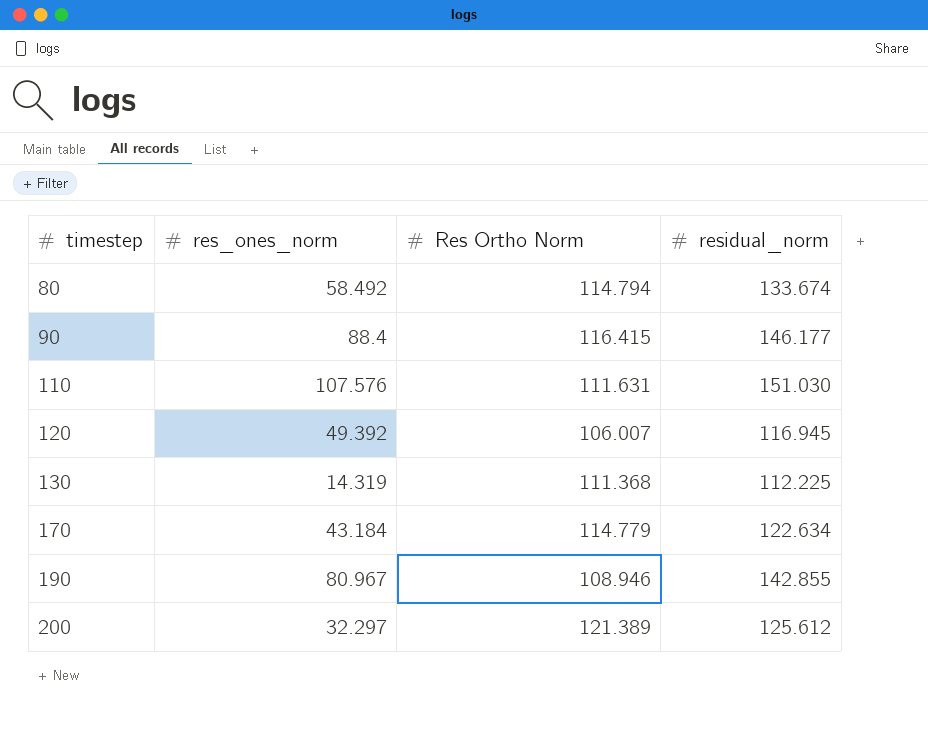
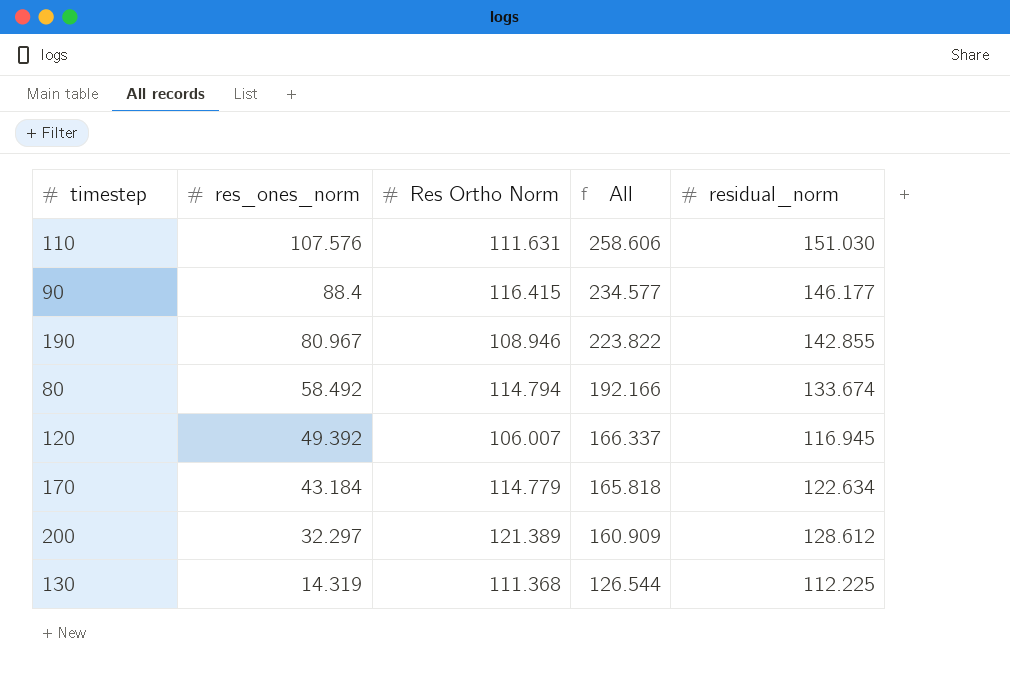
row order: timestep ascending -> res_ones_norm descending
column All | formula: none -> [res_ones_norm] + [residual_norm]
200 | residual_norm: 125.612 -> 128.612

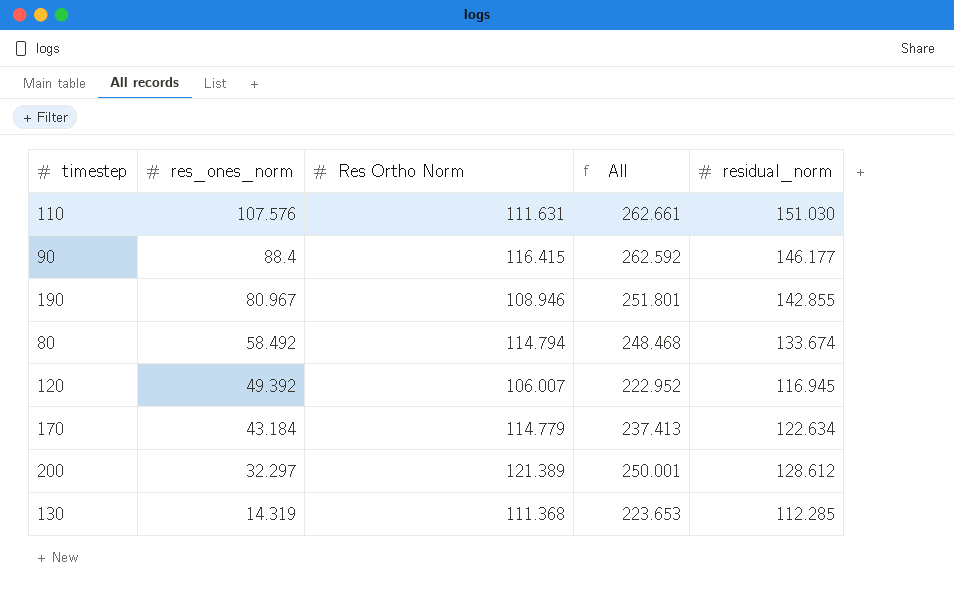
column All | formula: [res_ones_norm] + [residual_norm] -> [Res Ortho Norm] + [residual_norm]
130 | residual_norm: 112.225 -> 112.285

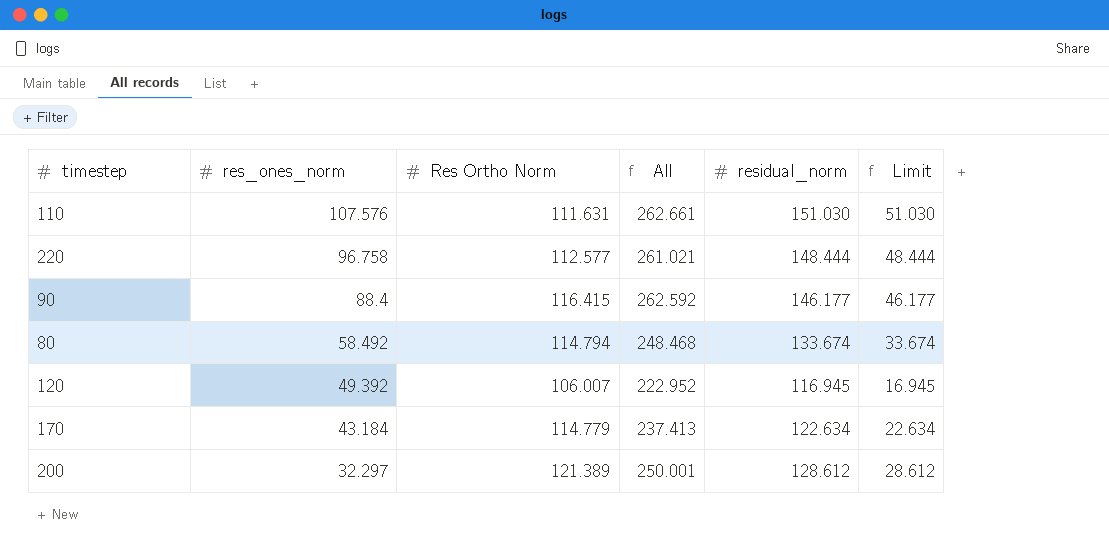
column Limit | formula: none -> [residual_norm] - 100
row 190: 80.967 | 108.946 | 251.801 | 142.855 -> none
row 130: 14.319 | 111.368 | 223.653 | 112.285 -> none
row 220: none -> 96.758 | 112.577 | 261.021 | 148.444 | 48.444

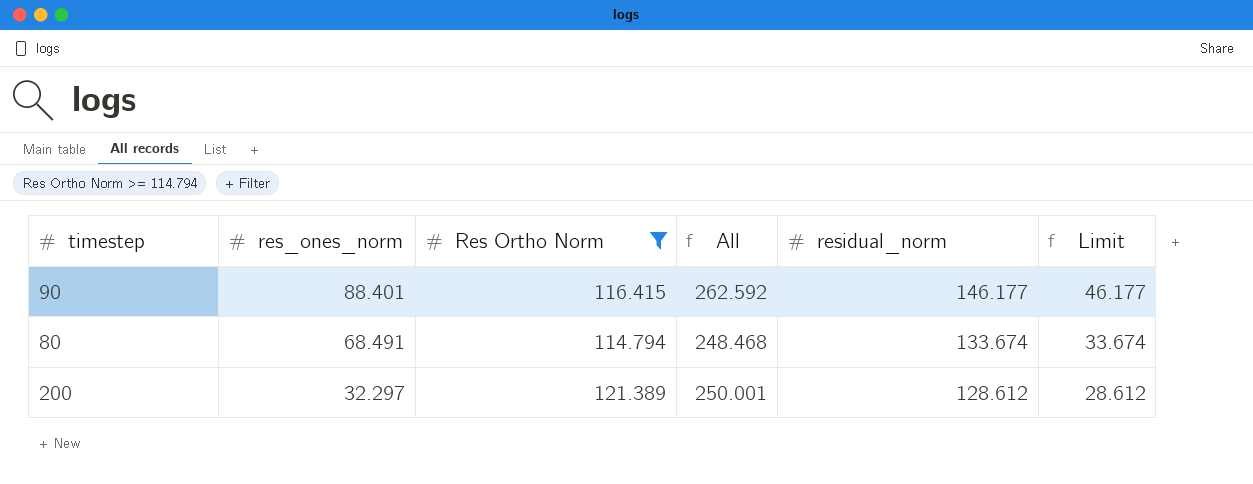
filter: none -> Res Ortho Norm >= 114.794
90 | res_ones_norm: 88.4 -> 88.401
80 | res_ones_norm: 58.492 -> 68.491

